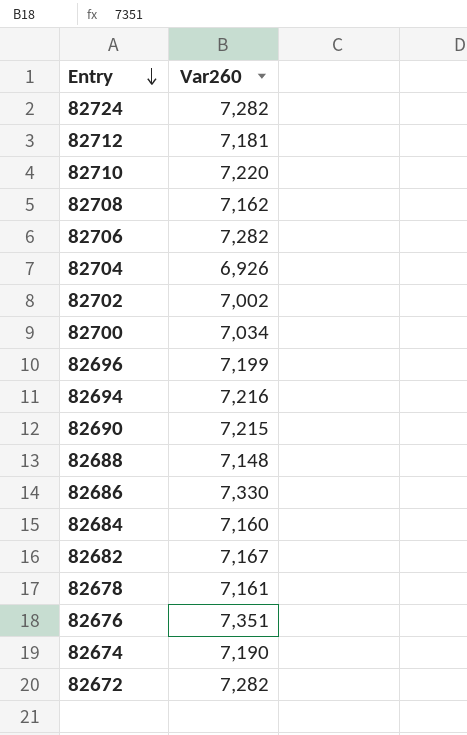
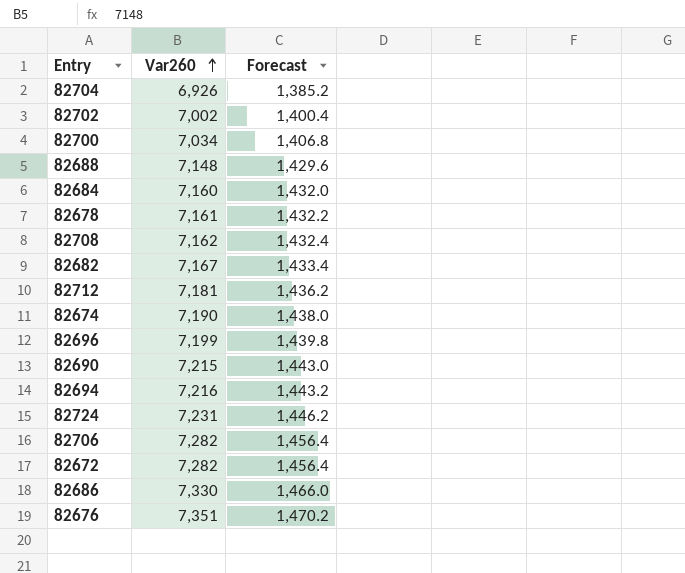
row order: Entry descending -> Var260 ascending
column Forecast | formula: none -> [Var260] * 0.2
row 82710: 7,220 -> none
82724 | Var260: 7,282 -> 7,231

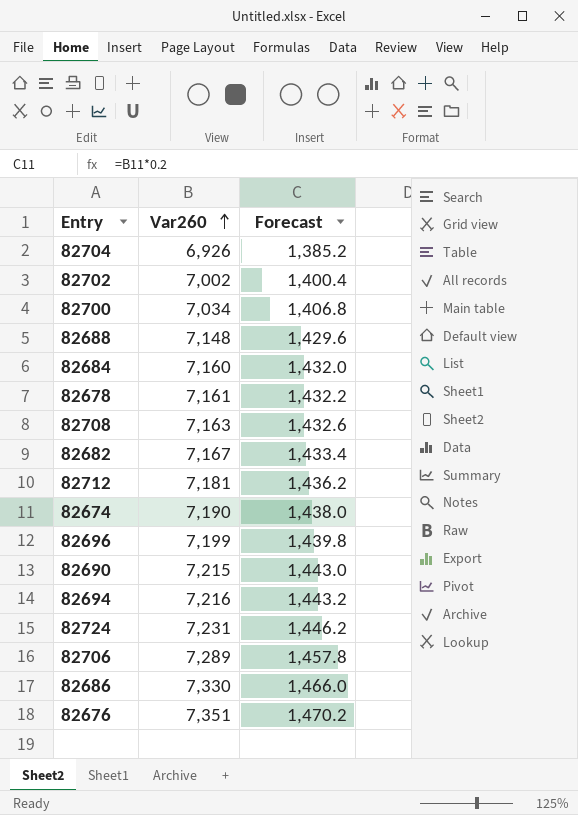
row 82672: 7,282 | 1,456.4 -> none
82708 | Var260: 7,162 -> 7,163
82708 | Forecast: 1,432.4 -> 1,432.6
82706 | Var260: 7,282 -> 7,289
82706 | Forecast: 1,456.4 -> 1,457.8

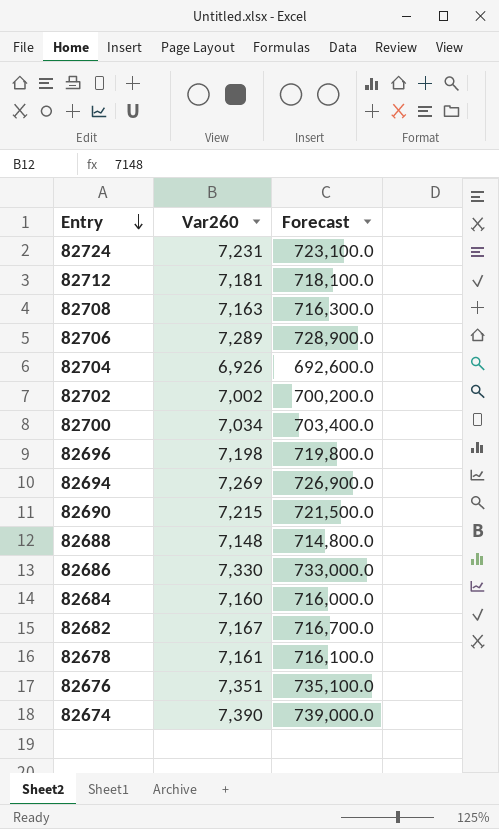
row order: Var260 ascending -> Entry descending
column Forecast | formula: [Var260] * 0.2 -> [Var260] * 100
82696 | Var260: 7,199 -> 7,198
82694 | Var260: 7,216 -> 7,269
82674 | Var260: 7,190 -> 7,390

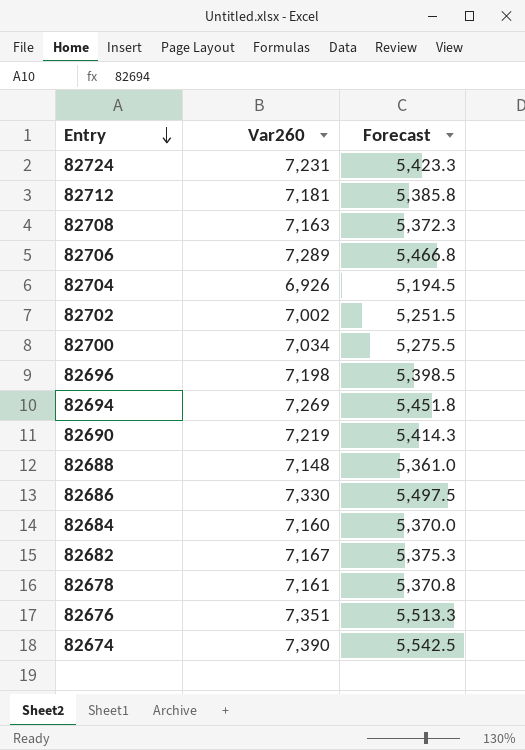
column Forecast | formula: [Var260] * 100 -> [Var260] * 0.75
82690 | Var260: 7,215 -> 7,219

